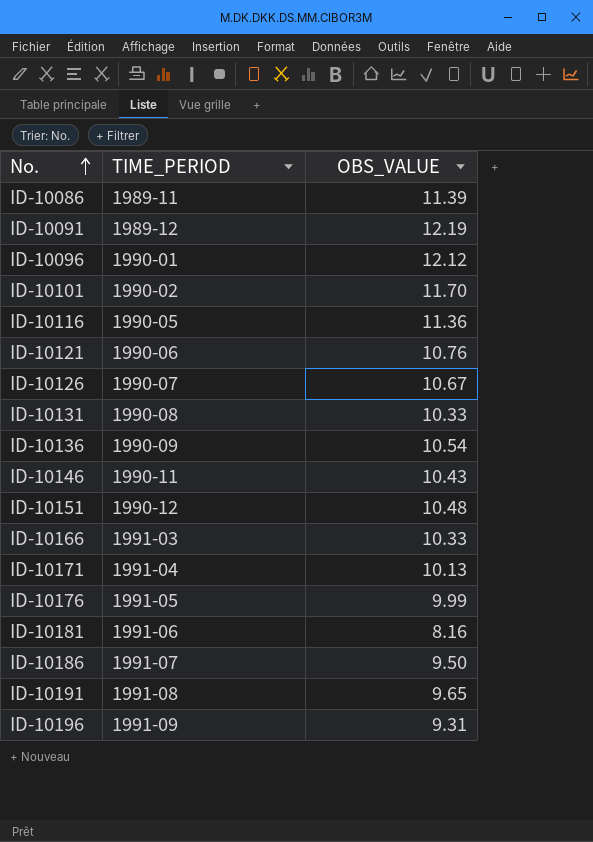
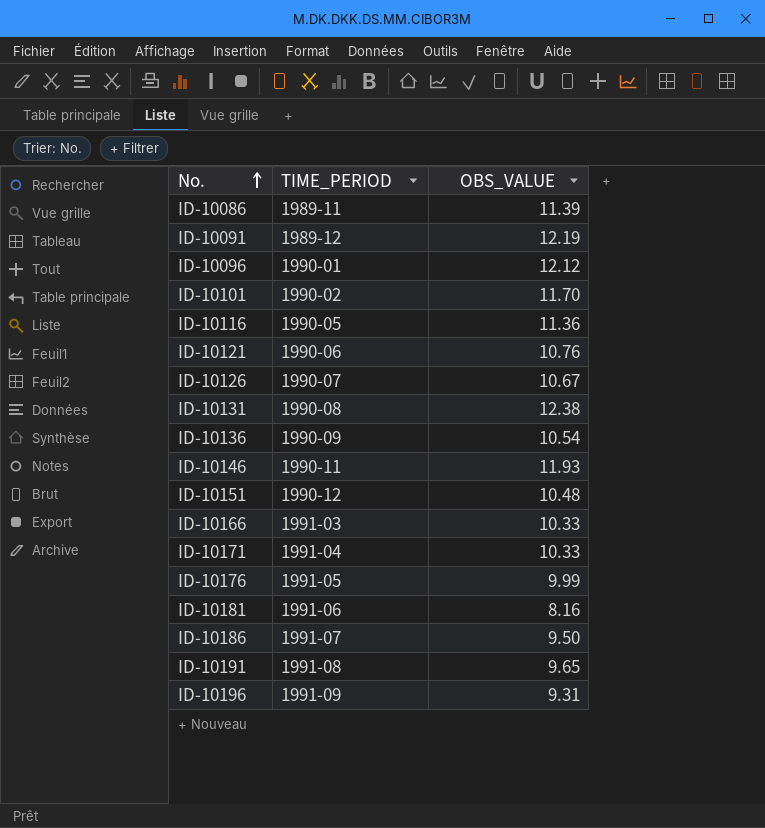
ID-10131 | OBS_VALUE: 10.33 -> 12.38
ID-10146 | OBS_VALUE: 10.43 -> 11.93
ID-10171 | OBS_VALUE: 10.13 -> 10.33

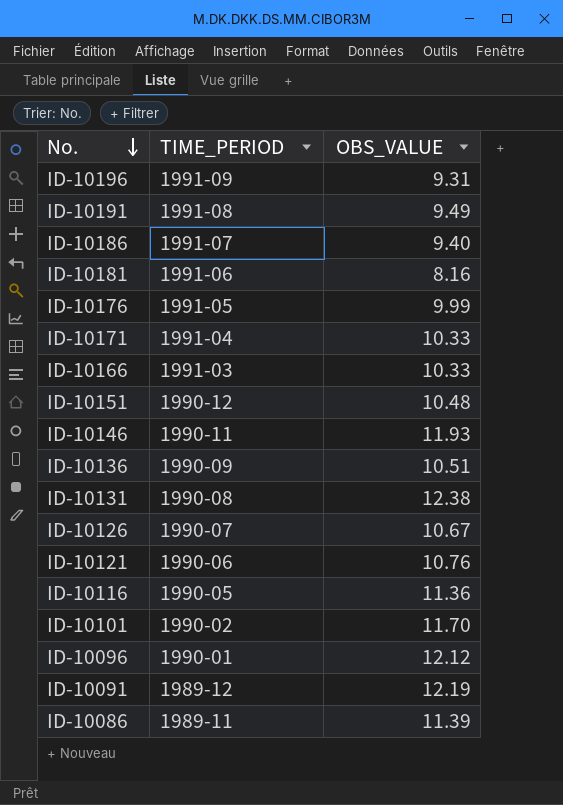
row order: No. ascending -> No. descending
ID-10191 | OBS_VALUE: 9.65 -> 9.49
ID-10186 | OBS_VALUE: 9.50 -> 9.40
ID-10136 | OBS_VALUE: 10.54 -> 10.51

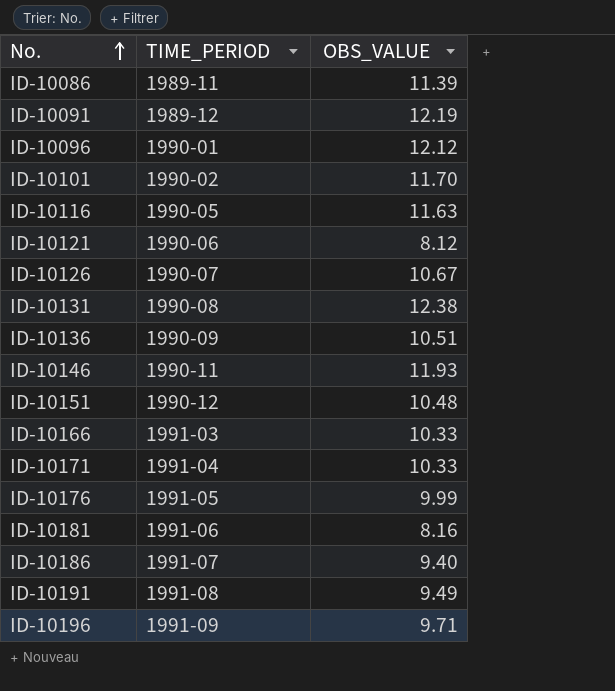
row order: No. descending -> No. ascending
ID-10116 | OBS_VALUE: 11.36 -> 11.63
ID-10121 | OBS_VALUE: 10.76 -> 8.12
ID-10196 | OBS_VALUE: 9.31 -> 9.71

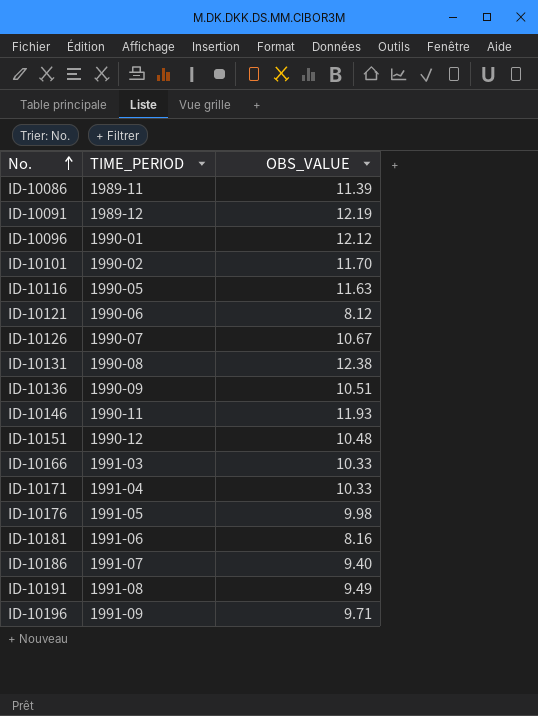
ID-10176 | OBS_VALUE: 9.99 -> 9.98

